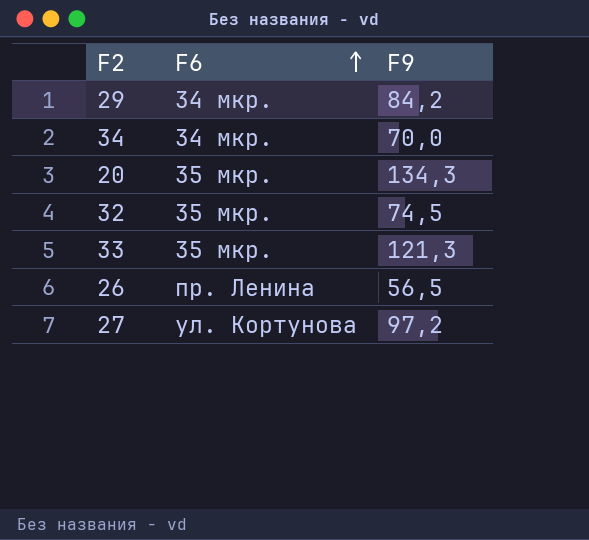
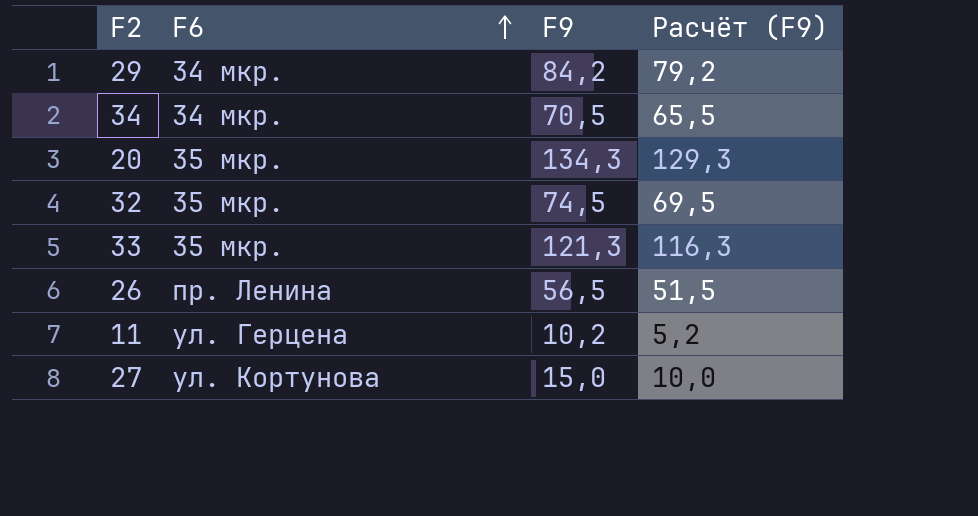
column Расчёт (F9) | formula: none -> [F9] - 5
34 | F9: 70,0 -> 70,5
row 11: none -> ул. Герцена | 10,2 | 5,2
27 | F9: 97,2 -> 15,0

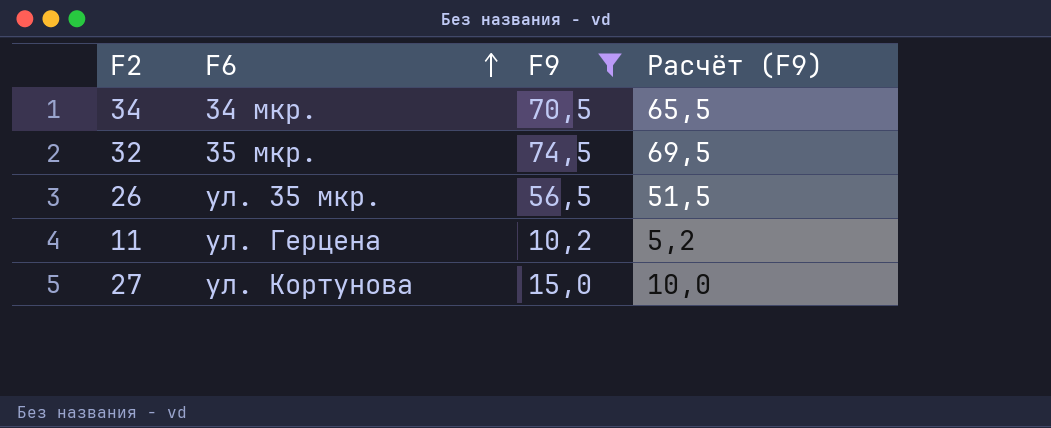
filter: none -> F9 <= 74,5
26 | F6: пр. Ленина -> ул. 35 мкр.

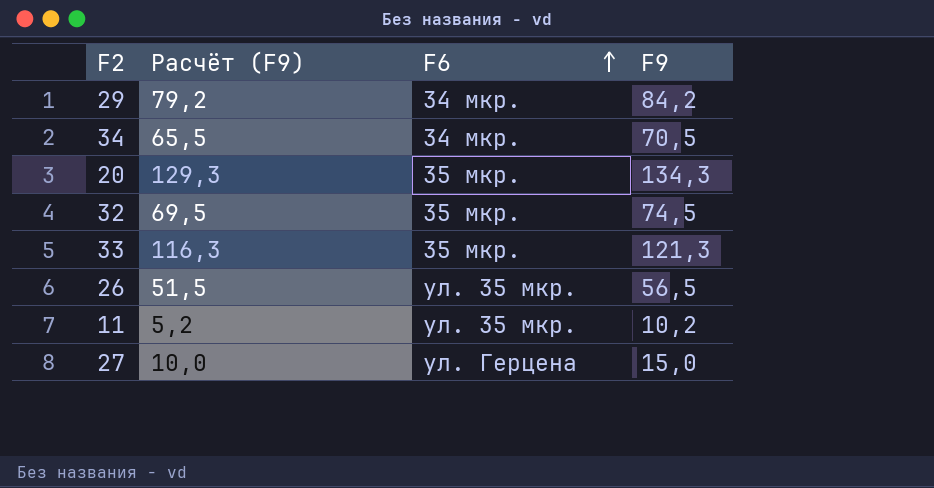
filter: F9 <= 74,5 -> none
column Расчёт (F9) | position: 4 -> 2
11 | F6: ул. Герцена -> ул. 35 мкр.
27 | F6: ул. Кортунова -> ул. Герцена

